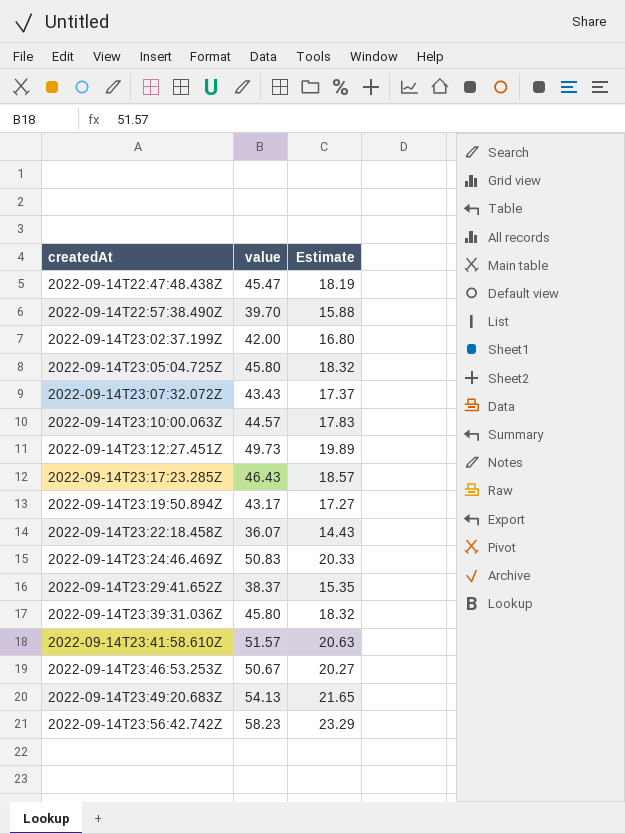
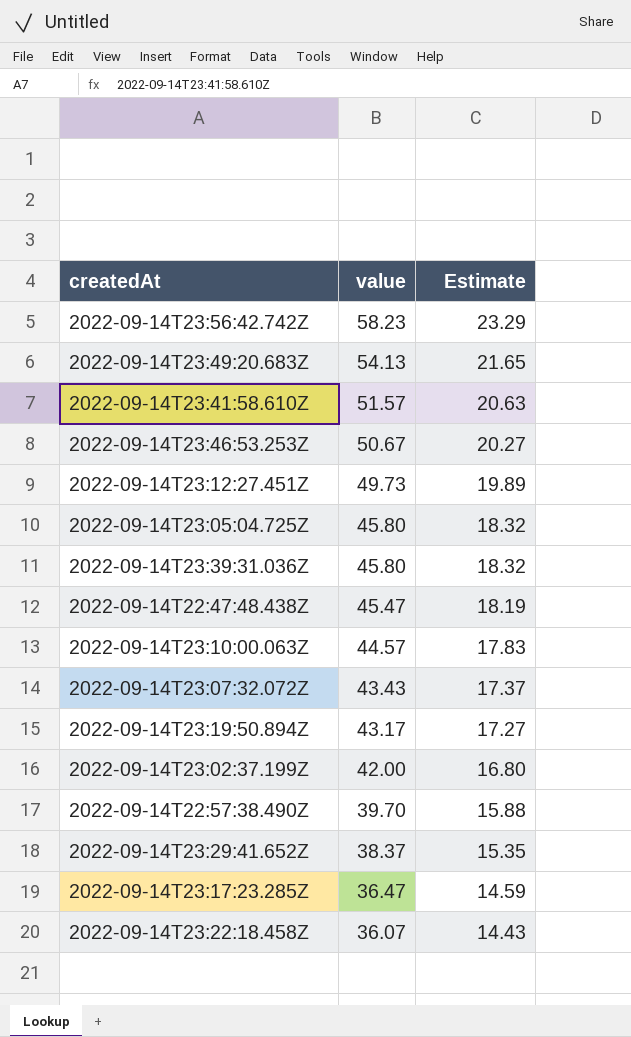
row order: createdAt ascending -> value descending
row 2022-09-14T23:24:46.469Z: 50.83 | 20.33 -> none
2022-09-14T23:17:23.285Z | value: 46.43 -> 36.47
2022-09-14T23:17:23.285Z | Estimate: 18.57 -> 14.59

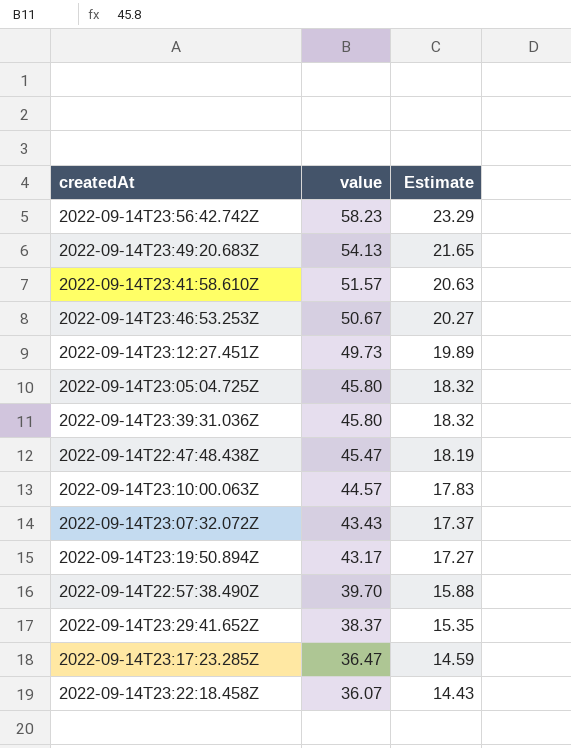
row 2022-09-14T23:02:37.199Z: 42.00 | 16.80 -> none

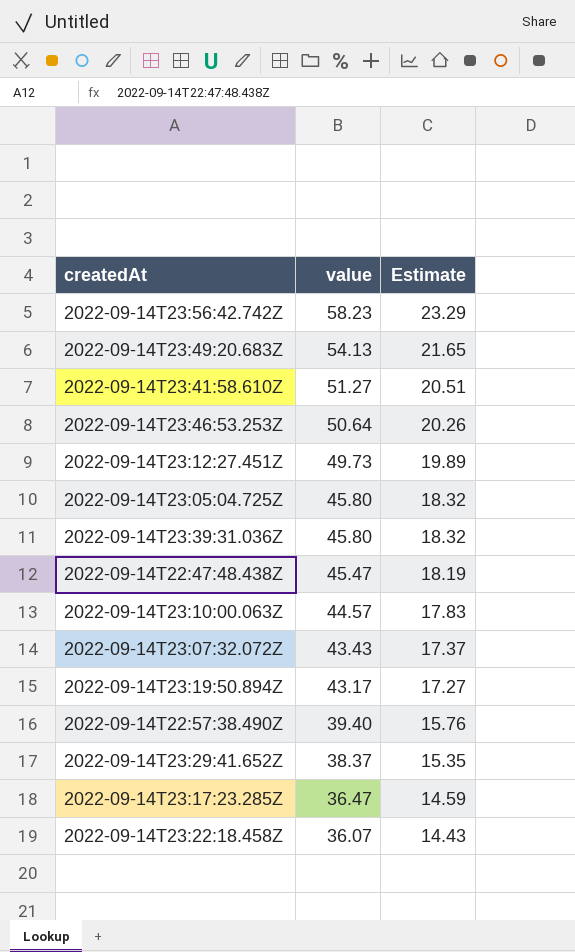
2022-09-14T23:41:58.610Z | value: 51.57 -> 51.27
2022-09-14T23:41:58.610Z | Estimate: 20.63 -> 20.51
2022-09-14T23:46:53.253Z | value: 50.67 -> 50.64
2022-09-14T23:46:53.253Z | Estimate: 20.27 -> 20.26
2022-09-14T22:57:38.490Z | value: 39.70 -> 39.40
2022-09-14T22:57:38.490Z | Estimate: 15.88 -> 15.76

